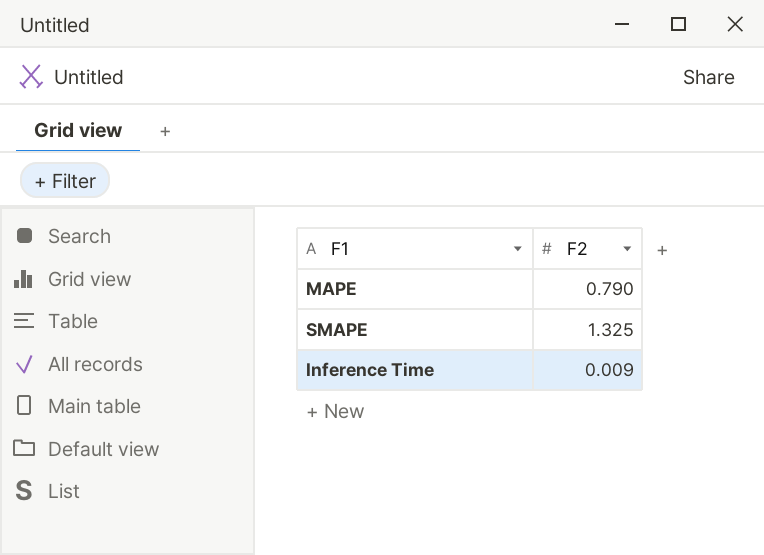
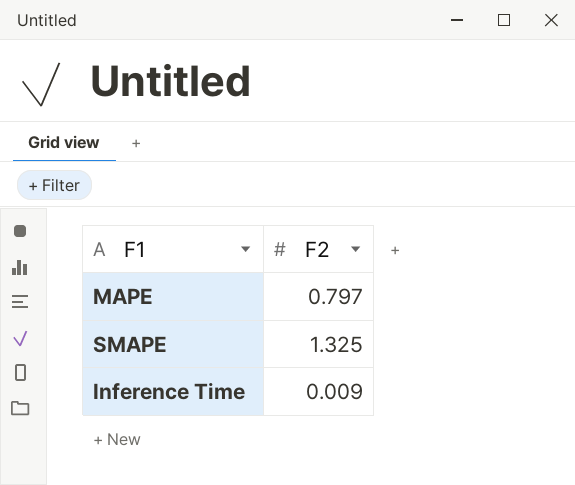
MAPE | F2: 0.790 -> 0.797

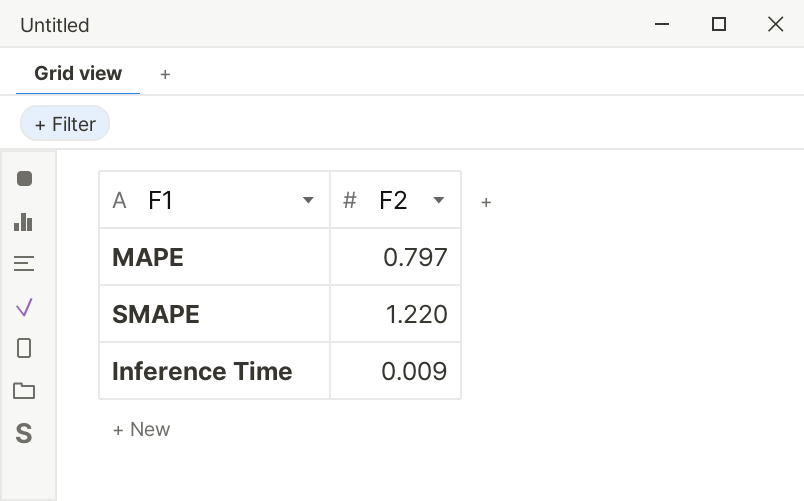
SMAPE | F2: 1.325 -> 1.220

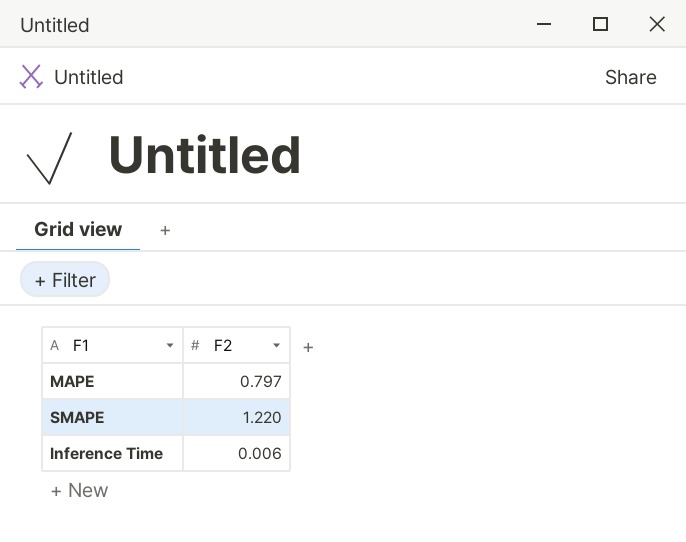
Inference Time | F2: 0.009 -> 0.006

